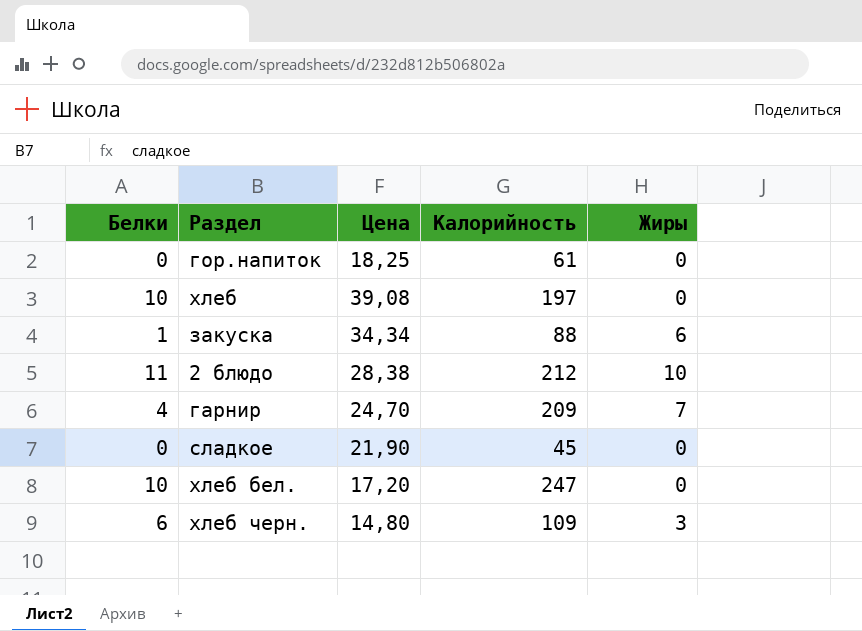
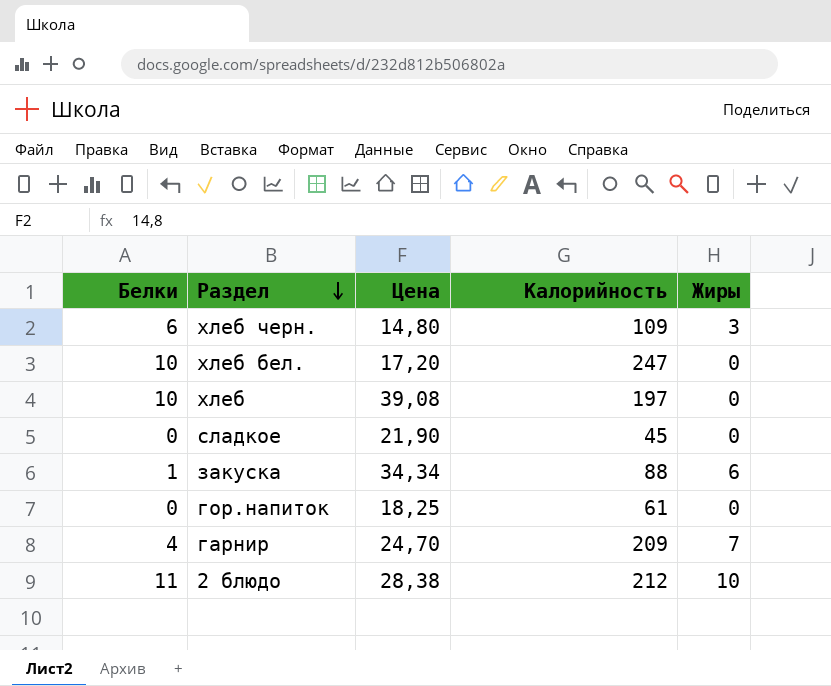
row order: none -> Раздел descending

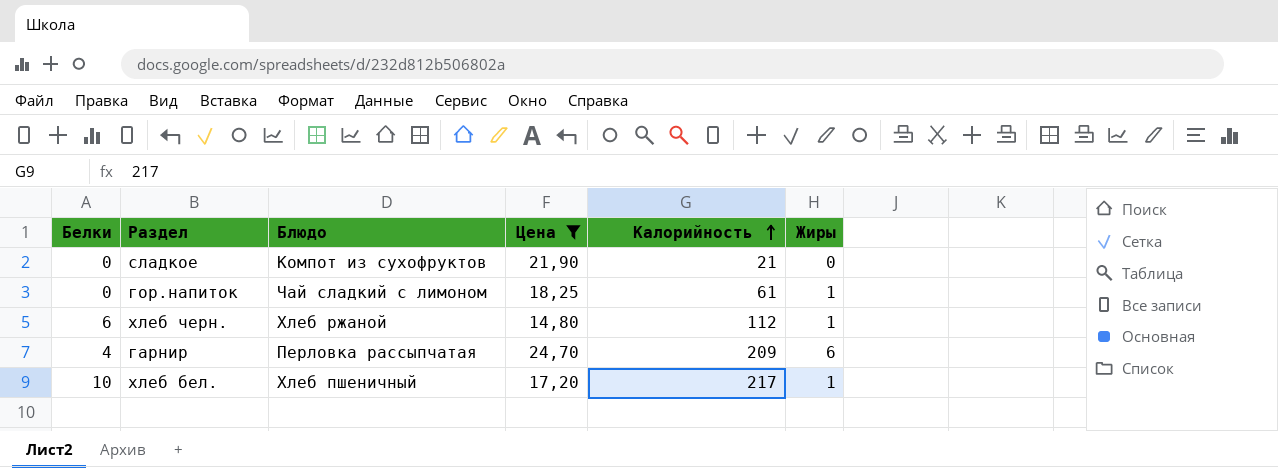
filter: none -> Цена <= 24,70
row order: Раздел descending -> Калорийность ascending
column Блюдо | position: none -> 3
сладкое | Калорийность: 45 -> 21
гор.напиток | Жиры: 0 -> 1
хлеб черн. | Калорийность: 109 -> 112
хлеб черн. | Жиры: 3 -> 1
гарнир | Жиры: 7 -> 6
хлеб бел. | Калорийность: 247 -> 217
хлеб бел. | Жиры: 0 -> 1

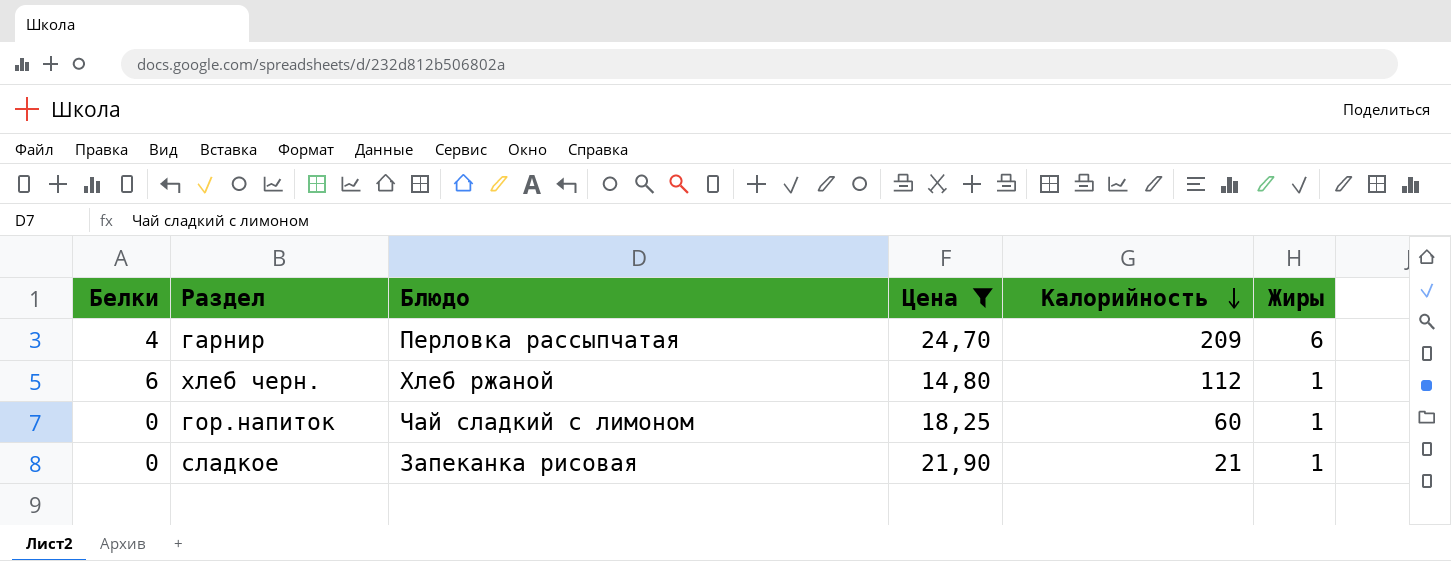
row order: Калорийность ascending -> Калорийность descending
row хлеб бел.: 10 | Хлеб пшеничный | 17,20 | 217 | 1 -> none
гор.напиток | Калорийность: 61 -> 60
сладкое | Блюдо: Компот из сухофруктов -> Запеканка рисовая
сладкое | Жиры: 0 -> 1

